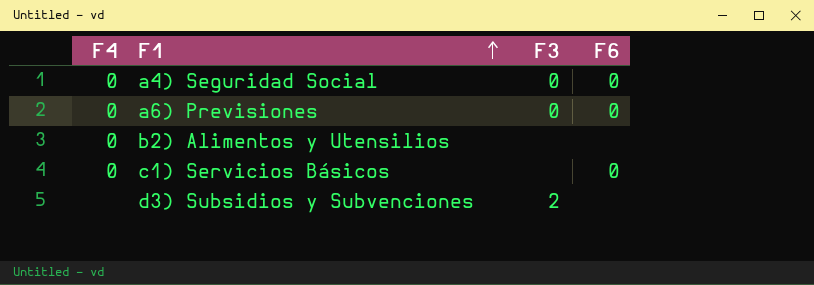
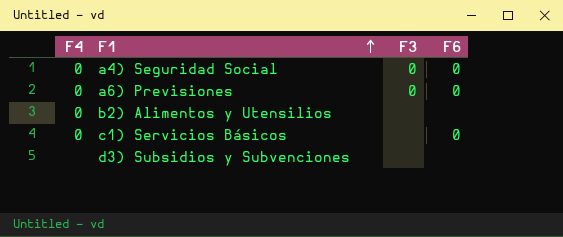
d3) Subsidios y Subvenciones | F3: 2 -> none

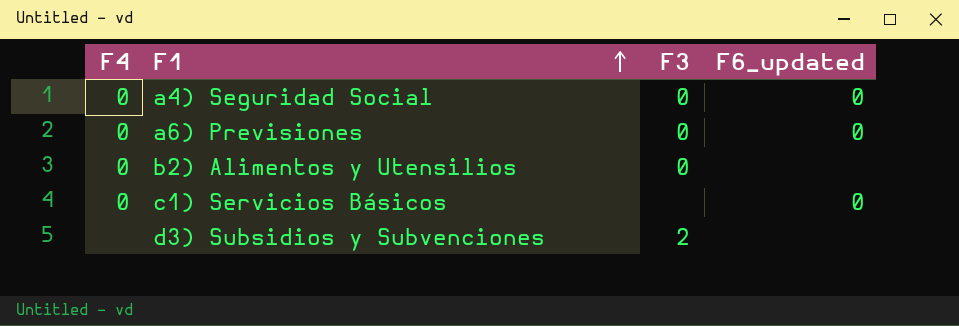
column name: F6 -> F6_updated
b2) Alimentos y Utensilios | F3: none -> 0
d3) Subsidios y Subvenciones | F3: none -> 2

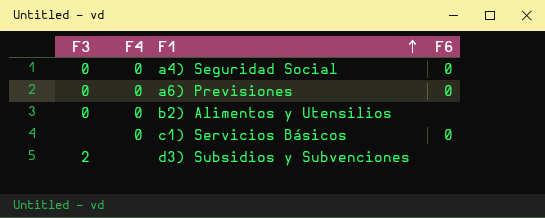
column F3 | position: 3 -> 1
column name: F6_updated -> F6

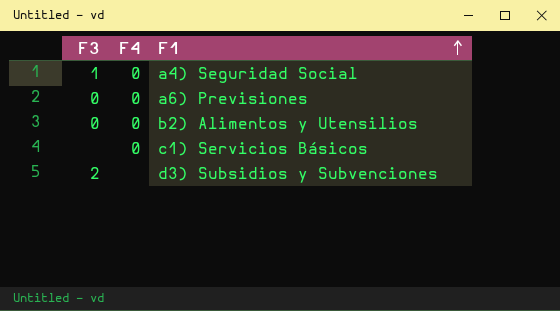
column F6 | position: 4 -> none
a4) Seguridad Social | F3: 0 -> 1

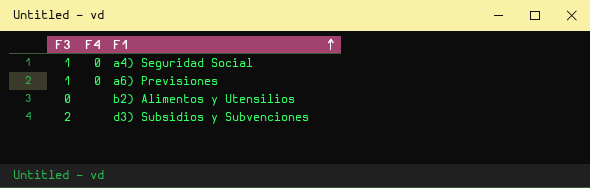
row c1) Servicios Básicos: none | 0 -> none
a6) Previsiones | F3: 0 -> 1
b2) Alimentos y Utensilios | F4: 0 -> none

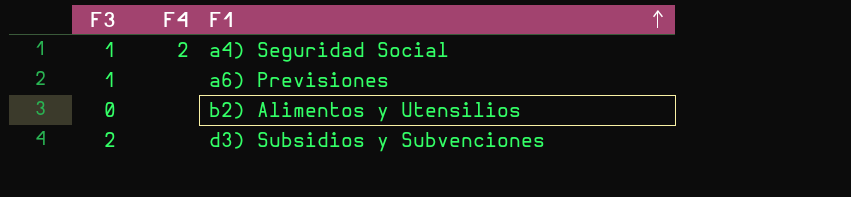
a4) Seguridad Social | F4: 0 -> 2
a6) Previsiones | F4: 0 -> none

